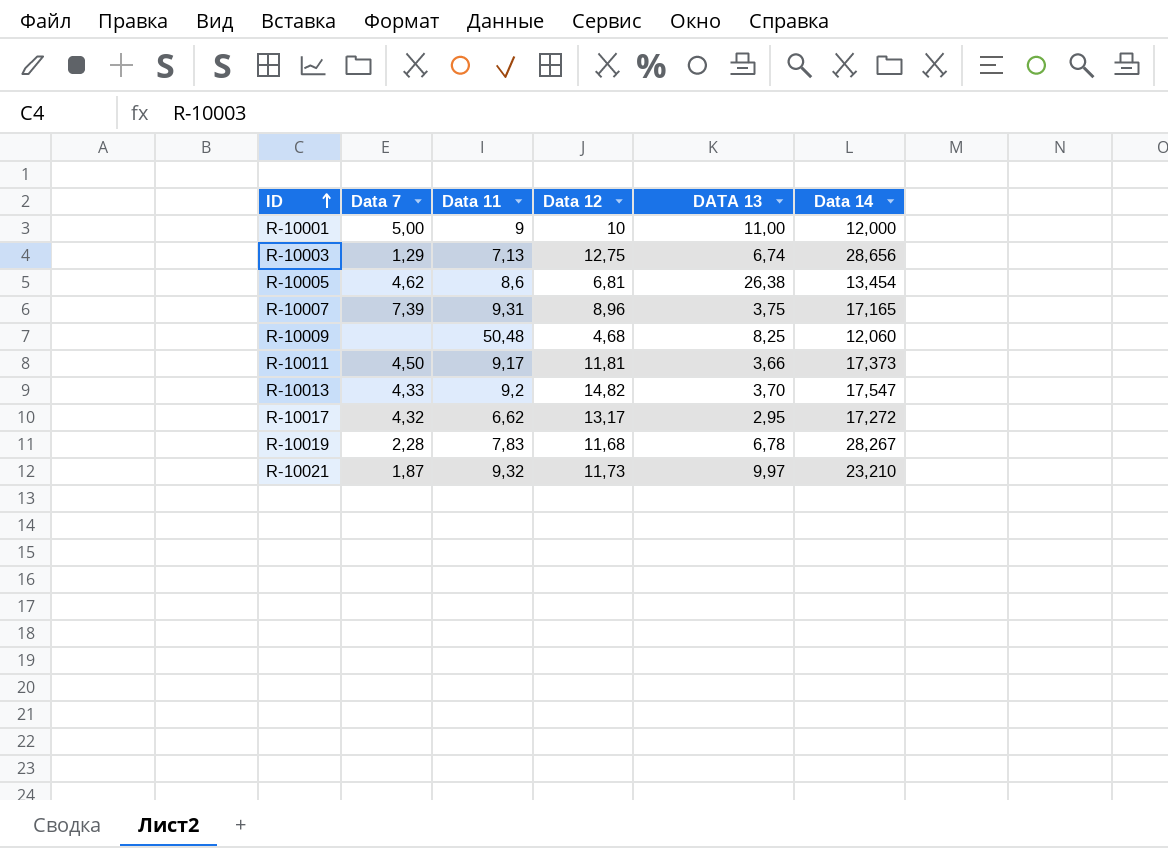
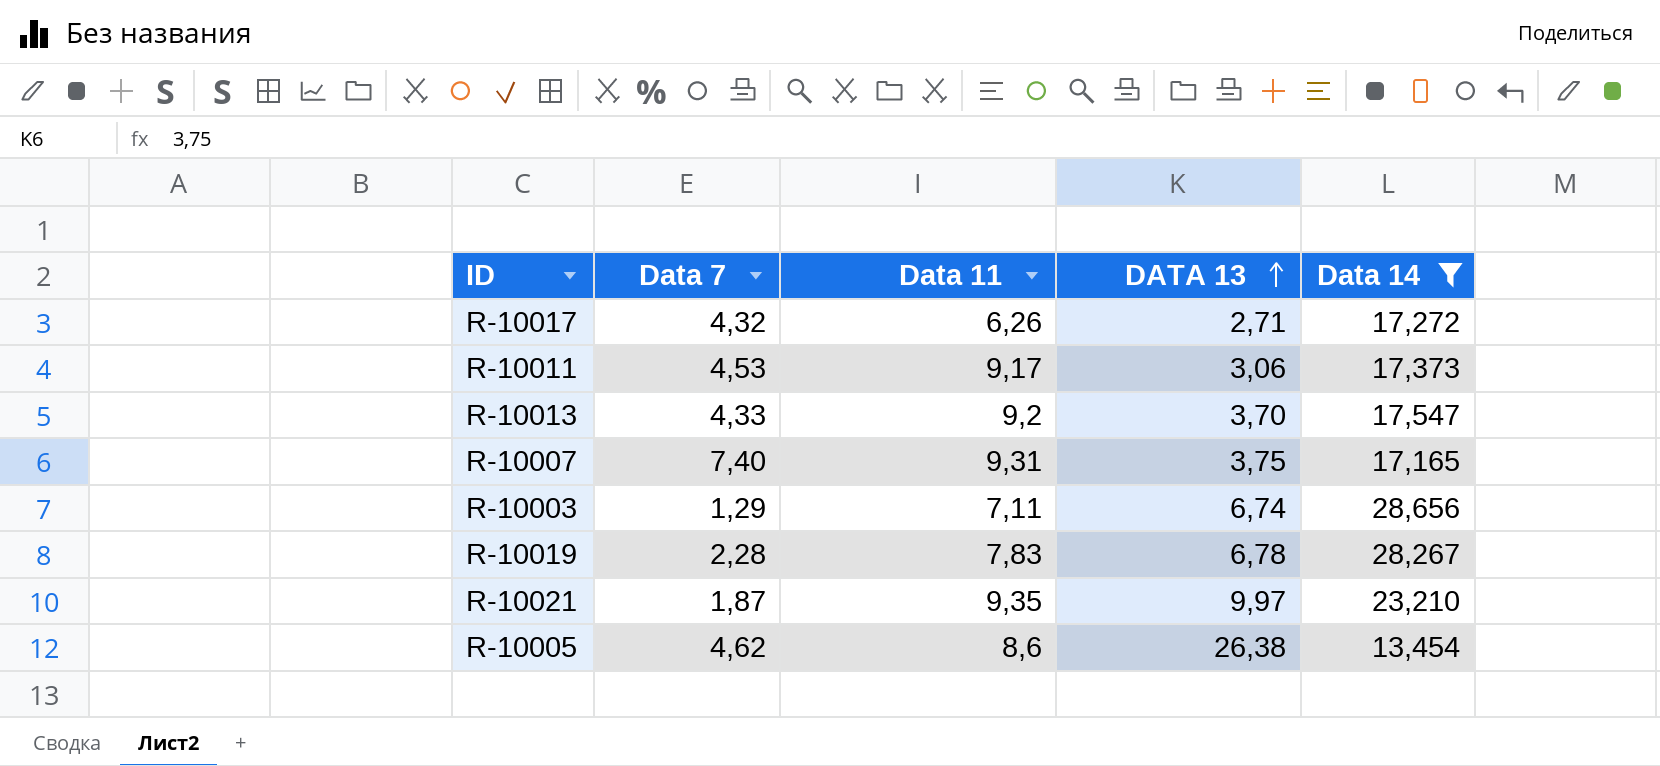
filter: none -> Data 14 >= 13,454
row order: ID ascending -> DATA 13 ascending
column Data 12 | position: 4 -> none
R-10017 | Data 11: 6,62 -> 6,26
R-10017 | DATA 13: 2,95 -> 2,71
R-10011 | Data 7: 4,50 -> 4,53
R-10011 | DATA 13: 3,66 -> 3,06
R-10007 | Data 7: 7,39 -> 7,40
R-10003 | Data 11: 7,13 -> 7,11
R-10021 | Data 11: 9,32 -> 9,35

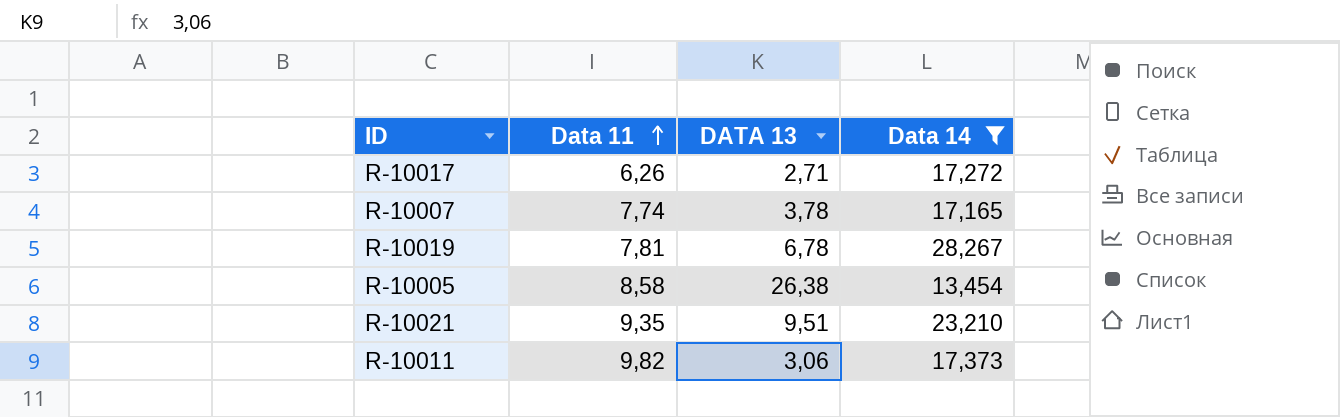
row order: DATA 13 ascending -> Data 11 ascending
column Data 7 | position: 2 -> none
row R-10013: 4,33 | 9,2 | 3,70 | 17,547 -> none
row R-10003: 1,29 | 7,11 | 6,74 | 28,656 -> none
R-10007 | Data 11: 9,31 -> 7,74
R-10007 | DATA 13: 3,75 -> 3,78
R-10019 | Data 11: 7,83 -> 7,81
R-10005 | Data 11: 8,6 -> 8,58
R-10021 | DATA 13: 9,97 -> 9,51
R-10011 | Data 11: 9,17 -> 9,82

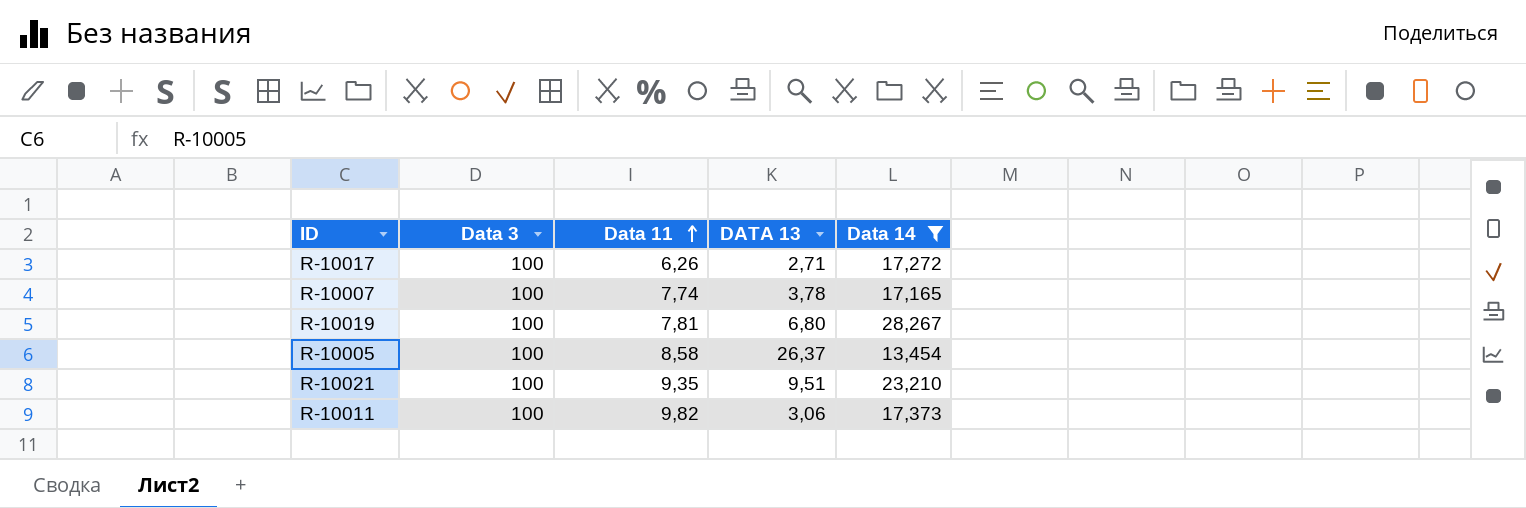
column Data 3 | position: none -> 2
R-10019 | DATA 13: 6,78 -> 6,80
R-10005 | DATA 13: 26,38 -> 26,37

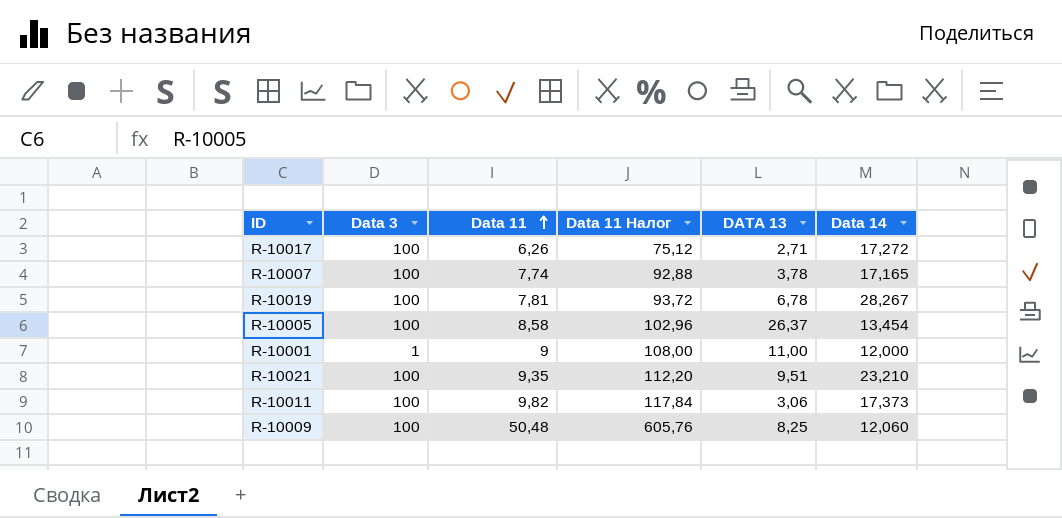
filter: Data 14 >= 13,454 -> none
column Data 11 Налог | formula: none -> [Data 11] * 12
R-10019 | DATA 13: 6,80 -> 6,78

